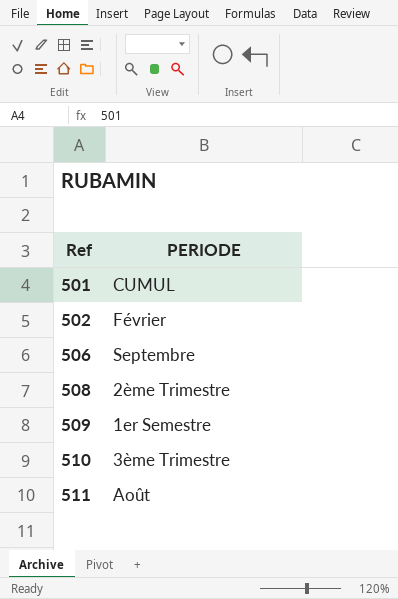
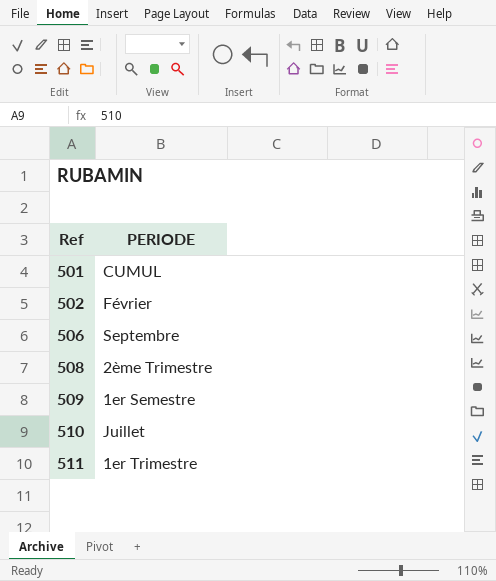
510 | PERIODE: 3ème Trimestre -> Juillet
511 | PERIODE: Août -> 1er Trimestre

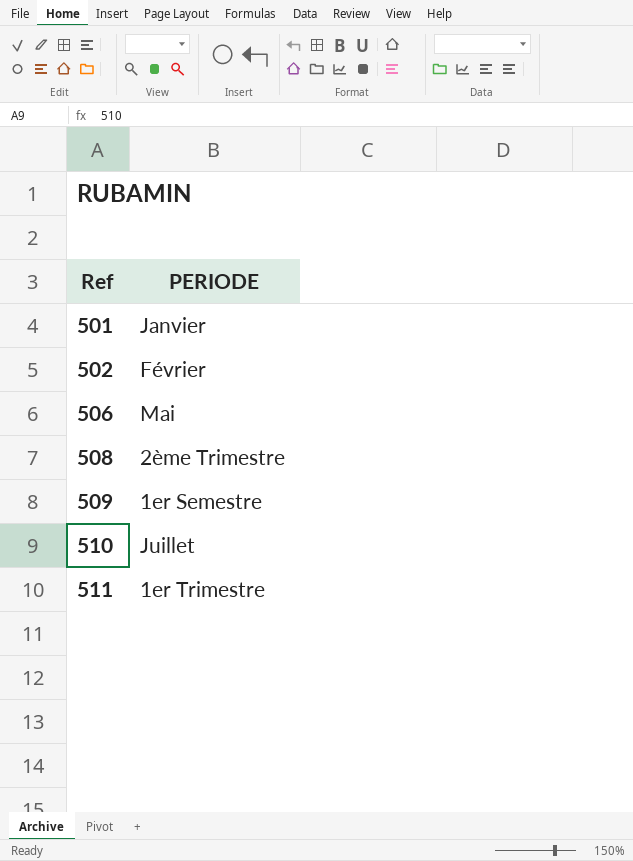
501 | PERIODE: CUMUL -> Janvier
506 | PERIODE: Septembre -> Mai

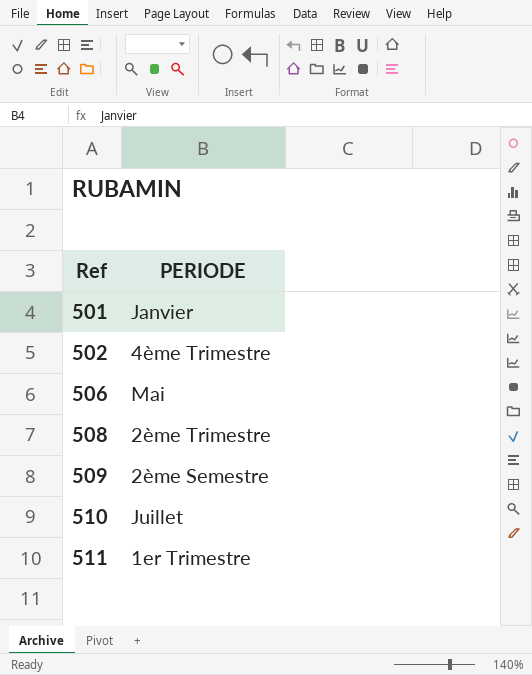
502 | PERIODE: Février -> 4ème Trimestre
509 | PERIODE: 1er Semestre -> 2ème Semestre

